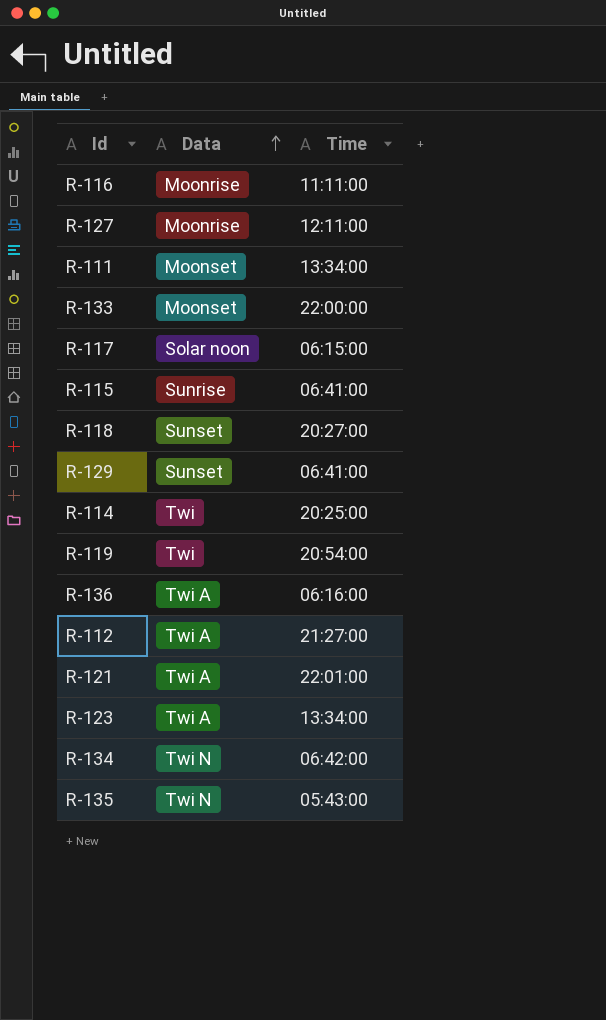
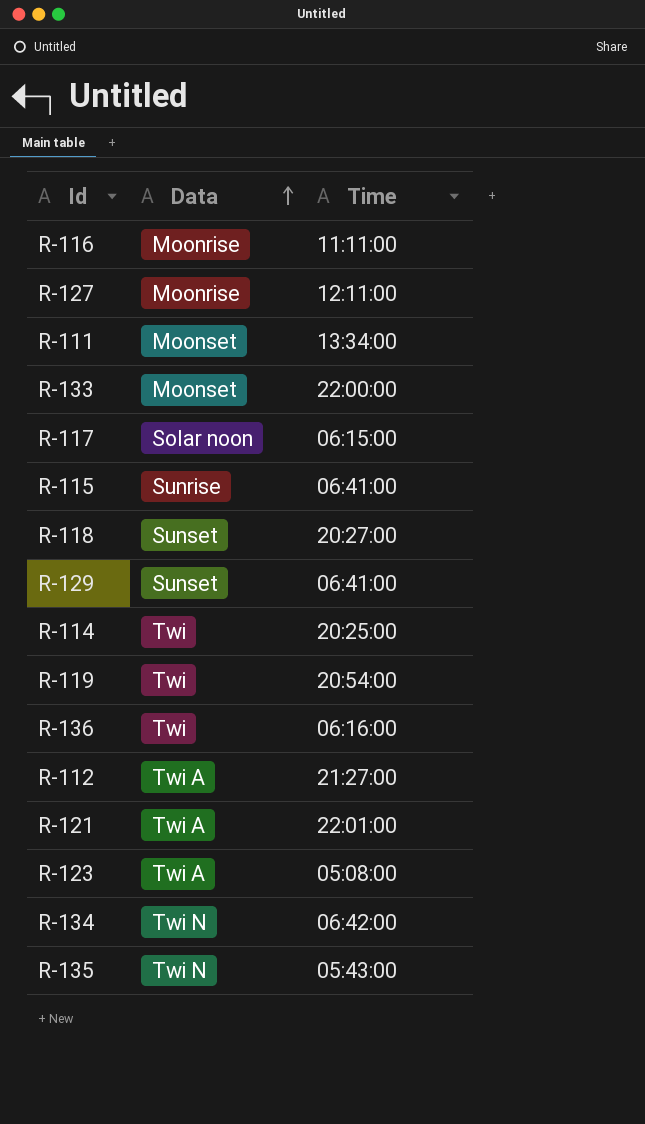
R-136 | Data: Twi A -> Twi
R-123 | Time: 13:34:00 -> 05:08:00

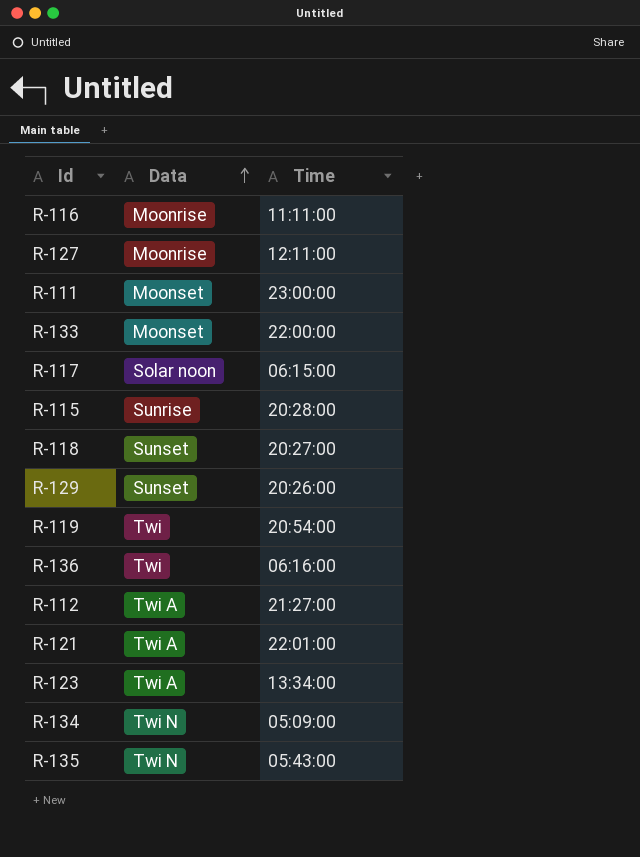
row R-114: Twi | 20:25:00 -> none
R-111 | Time: 13:34:00 -> 23:00:00
R-115 | Time: 06:41:00 -> 20:28:00
R-129 | Time: 06:41:00 -> 20:26:00
R-123 | Time: 05:08:00 -> 13:34:00
R-134 | Time: 06:42:00 -> 05:09:00

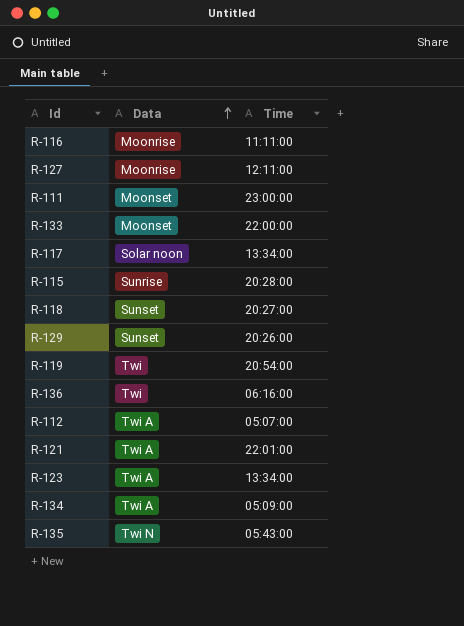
R-117 | Time: 06:15:00 -> 13:34:00
R-112 | Time: 21:27:00 -> 05:07:00
R-134 | Data: Twi N -> Twi A

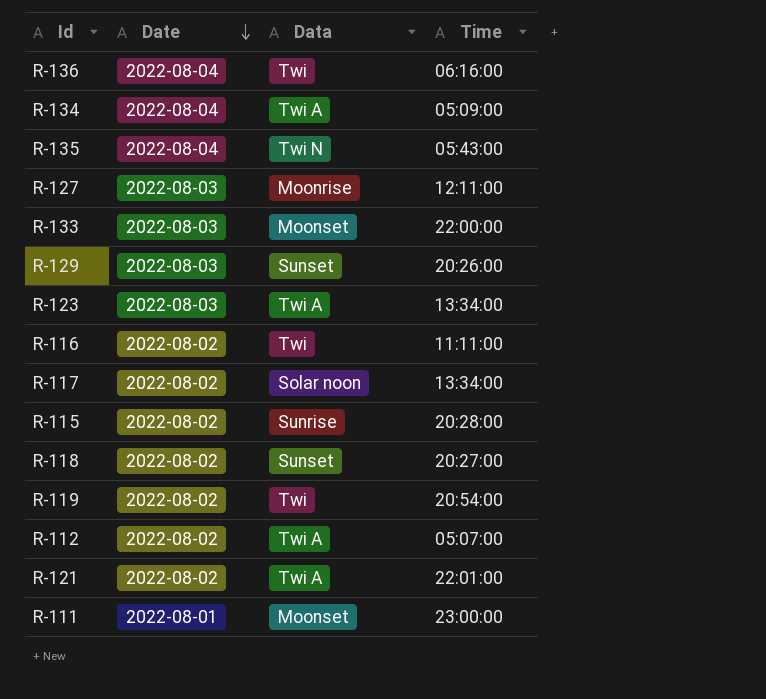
row order: Data ascending -> Date descending
column Date | position: none -> 2
R-116 | Data: Moonrise -> Twi

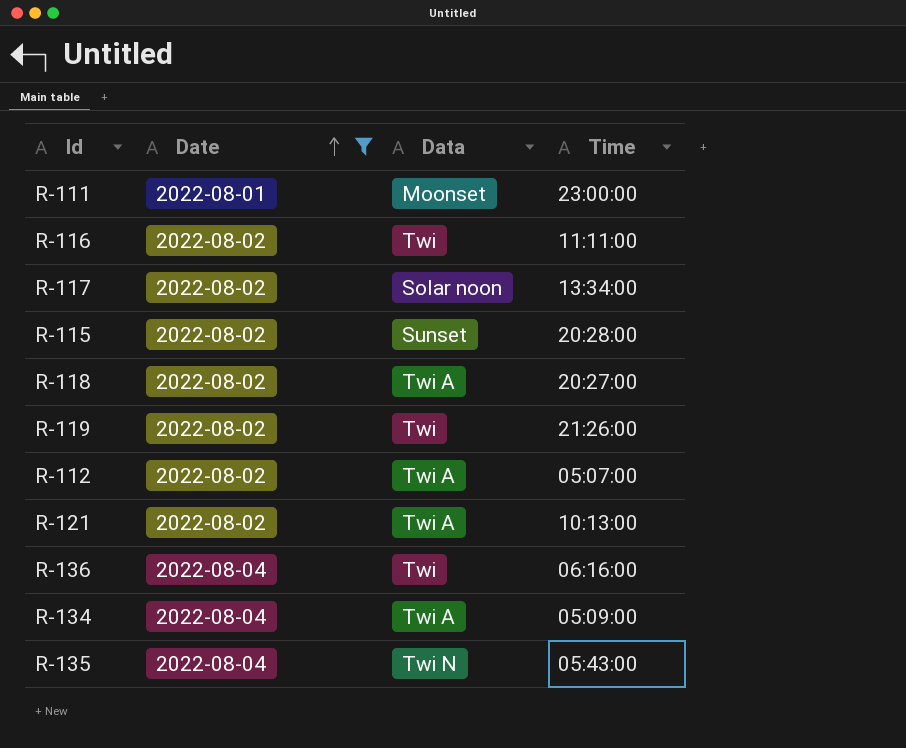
filter: none -> Date != 2022-08-03
row order: Date descending -> Date ascending
R-115 | Data: Sunrise -> Sunset
R-118 | Data: Sunset -> Twi A
R-119 | Time: 20:54:00 -> 21:26:00
R-121 | Time: 22:01:00 -> 10:13:00

